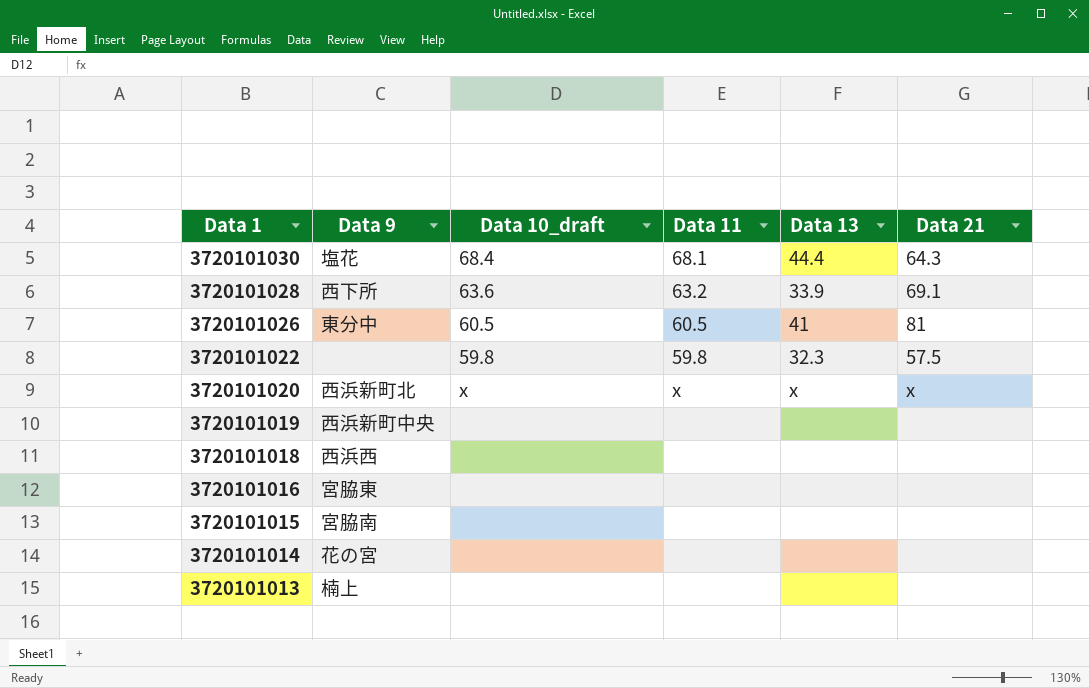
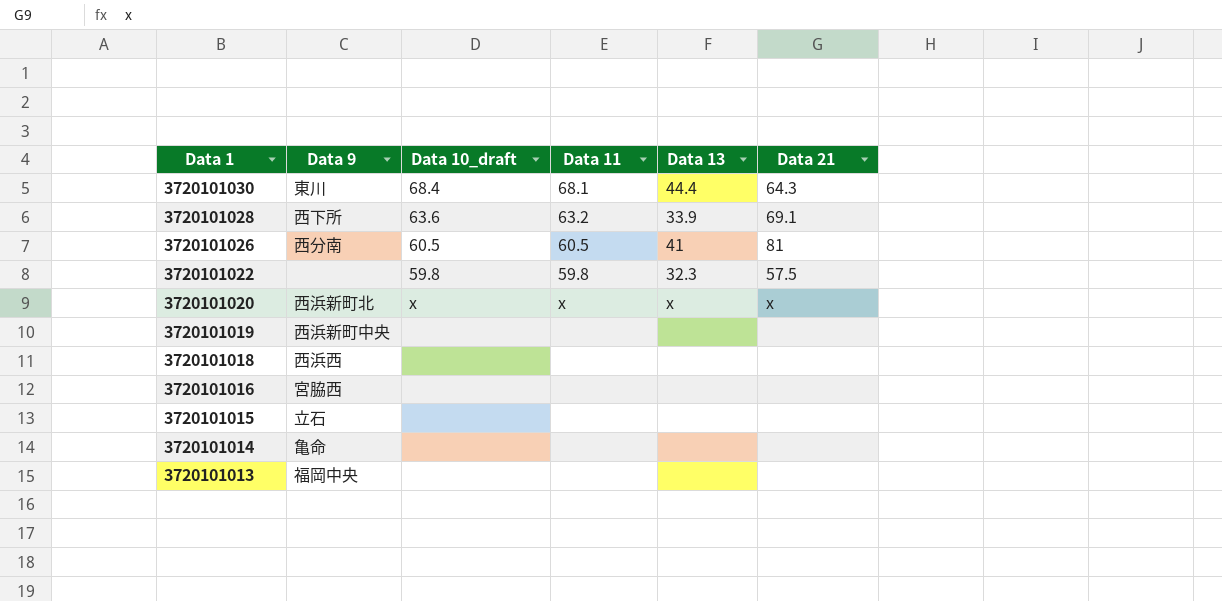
3720101030 | Data 9: 塩花 -> 東川
3720101026 | Data 9: 東分中 -> 西分南
3720101016 | Data 9: 宮脇東 -> 宮脇西
3720101015 | Data 9: 宮脇南 -> 立石
3720101014 | Data 9: 花の宮 -> 亀命
3720101013 | Data 9: 楠上 -> 福岡中央

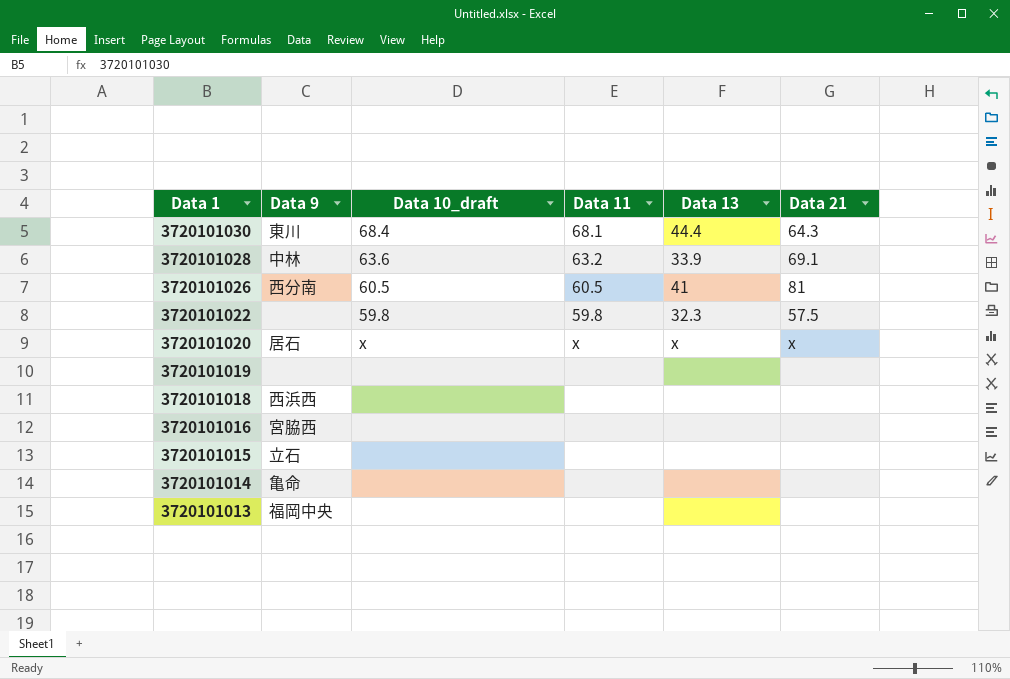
3720101028 | Data 9: 西下所 -> 中林
3720101020 | Data 9: 西浜新町北 -> 居石
3720101019 | Data 9: 西浜新町中央 -> none

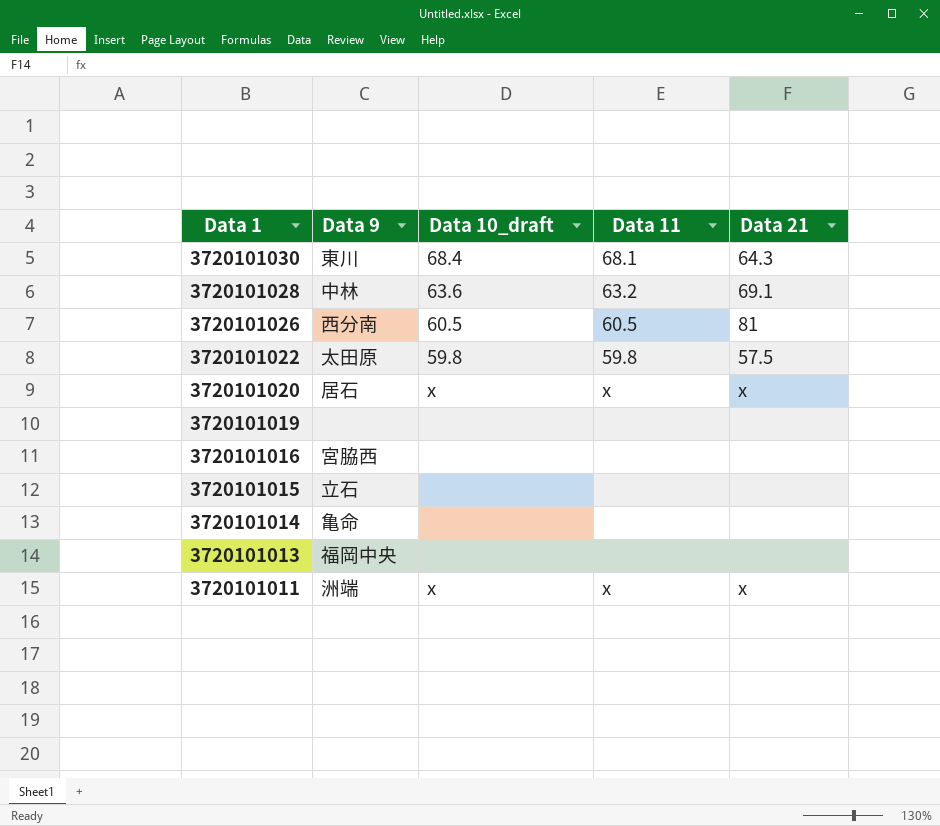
column Data 13 | position: 5 -> none
row 3720101018: 西浜西 | none | none | none | none -> none
3720101022 | Data 9: none -> 太田原
row 3720101011: none -> 洲端 | x | x | x

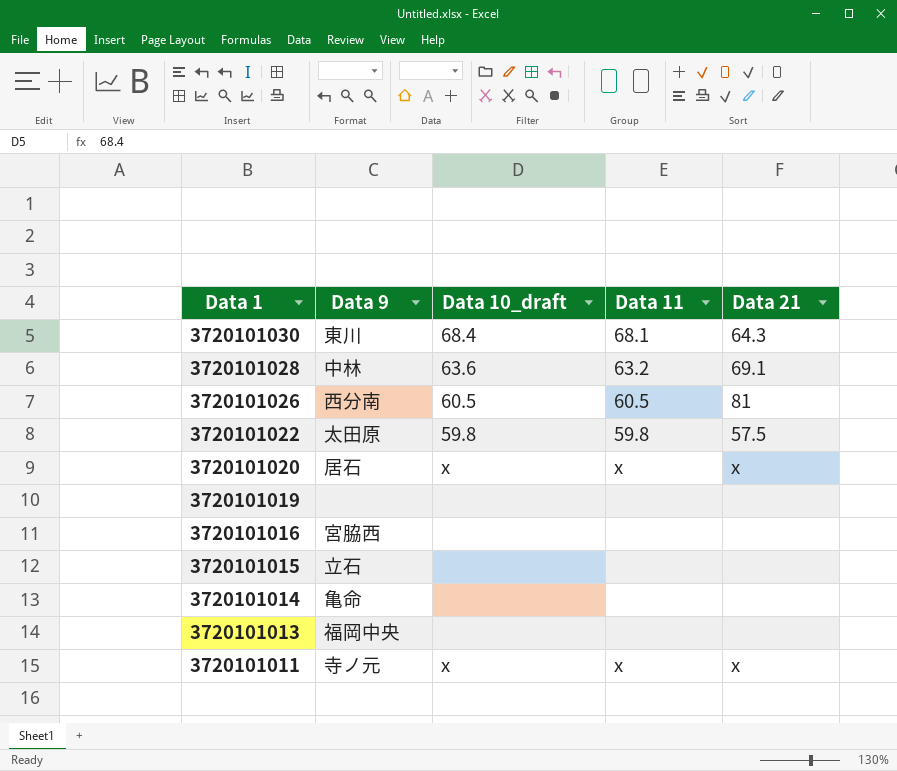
3720101011 | Data 9: 洲端 -> 寺ノ元

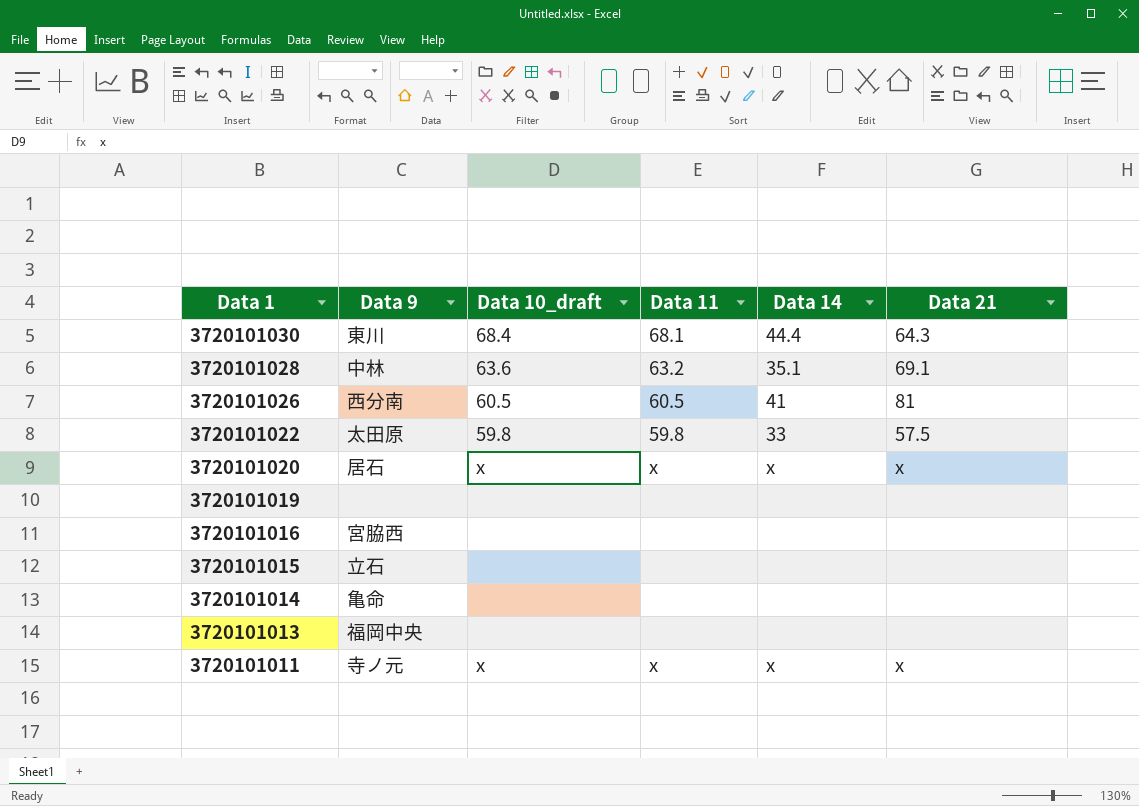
column Data 14 | position: none -> 5

